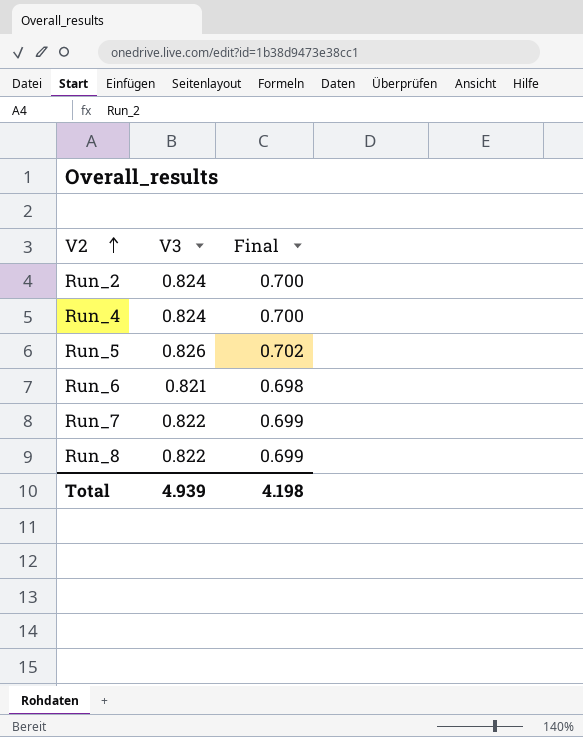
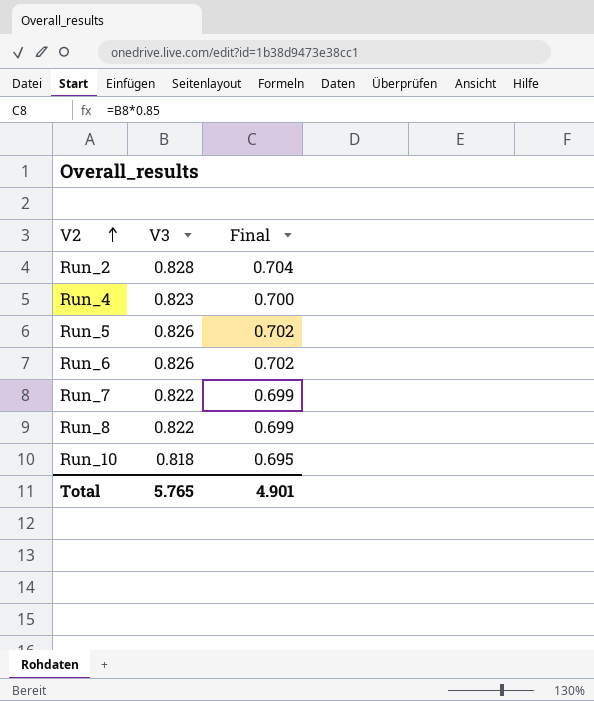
Run_2 | V3: 0.824 -> 0.828
Run_2 | Final: 0.700 -> 0.704
Run_4 | V3: 0.824 -> 0.823
Run_6 | V3: 0.821 -> 0.826
Run_6 | Final: 0.698 -> 0.702
row Run_10: none -> 0.818 | 0.695
Total | V3: 4.939 -> 5.765
Total | Final: 4.198 -> 4.901

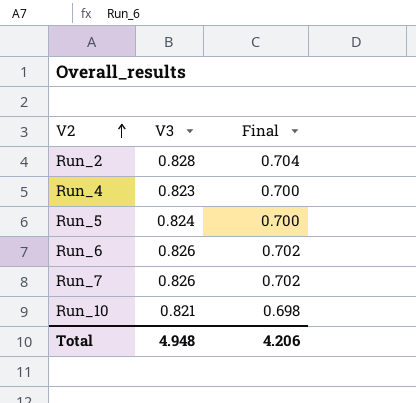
row Run_8: 0.822 | 0.699 -> none
Run_5 | V3: 0.826 -> 0.824
Run_5 | Final: 0.702 -> 0.700
Run_7 | V3: 0.822 -> 0.826
Run_7 | Final: 0.699 -> 0.702
Run_10 | V3: 0.818 -> 0.821
Run_10 | Final: 0.695 -> 0.698
Total | V3: 5.765 -> 4.948
Total | Final: 4.901 -> 4.206

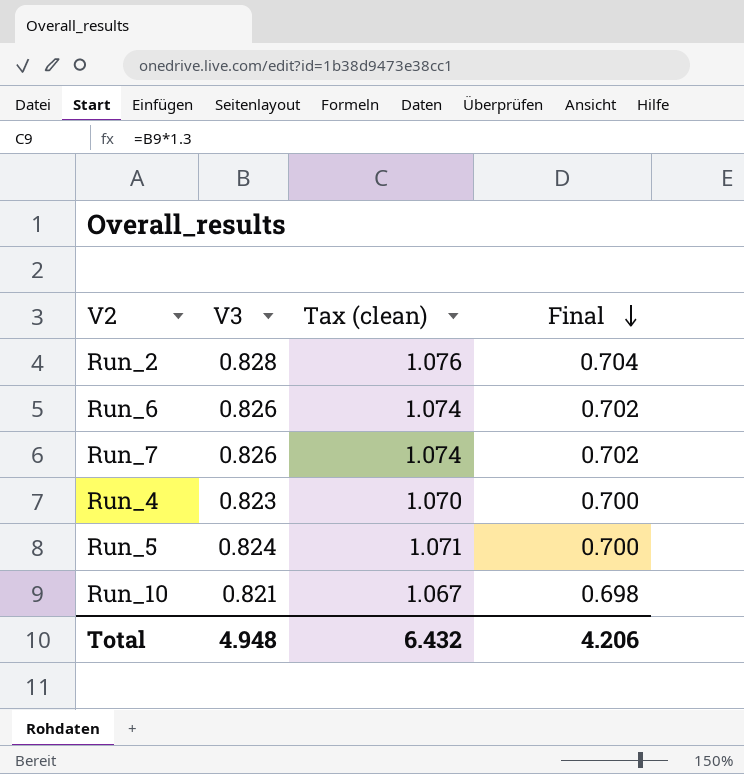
row order: V2 ascending -> Final descending
column Tax (clean) | formula: none -> [V3] * 1.3

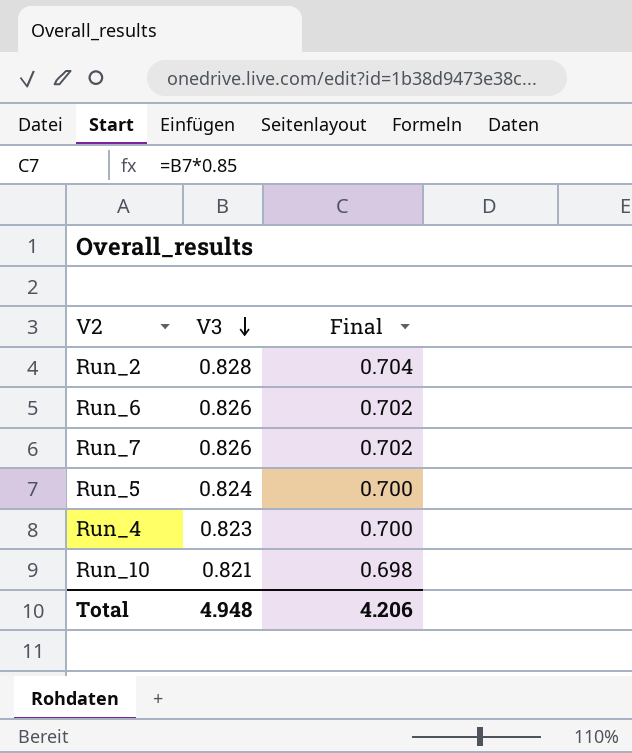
row order: Final descending -> V3 descending
column Tax (clean) | formula: [V3] * 1.3 -> none

